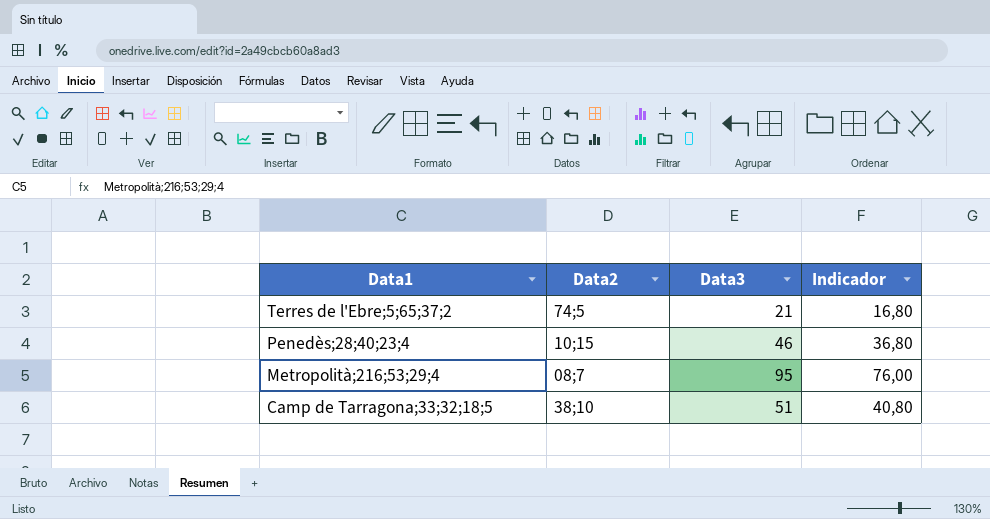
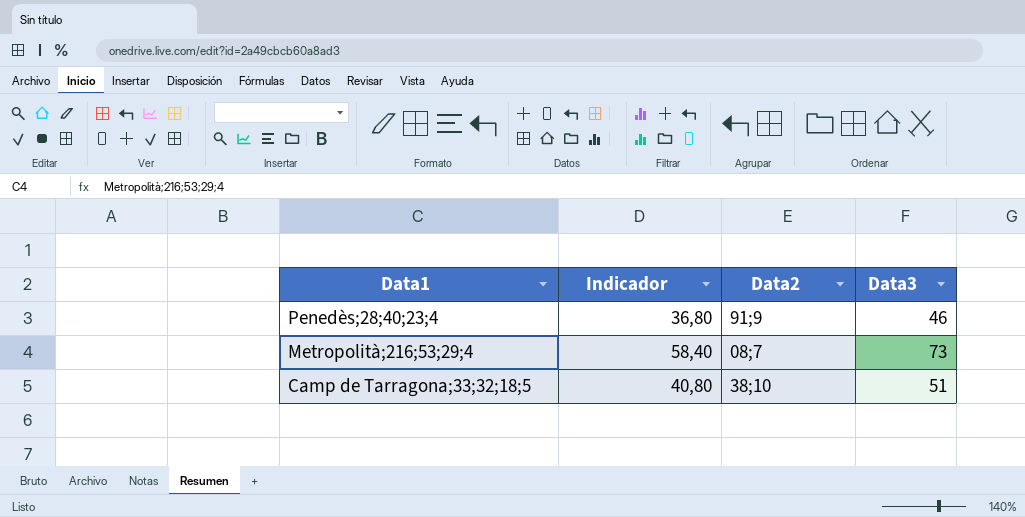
column Indicador | position: 4 -> 2
row Terres de l'Ebre;5;65;37;2: 74;5 | 21 | 16,80 -> none
Penedès;28;40;23;4 | Data2: 10;15 -> 91;9
Metropolità;216;53;29;4 | Indicador: 76,00 -> 58,40
Metropolità;216;53;29;4 | Data3: 95 -> 73

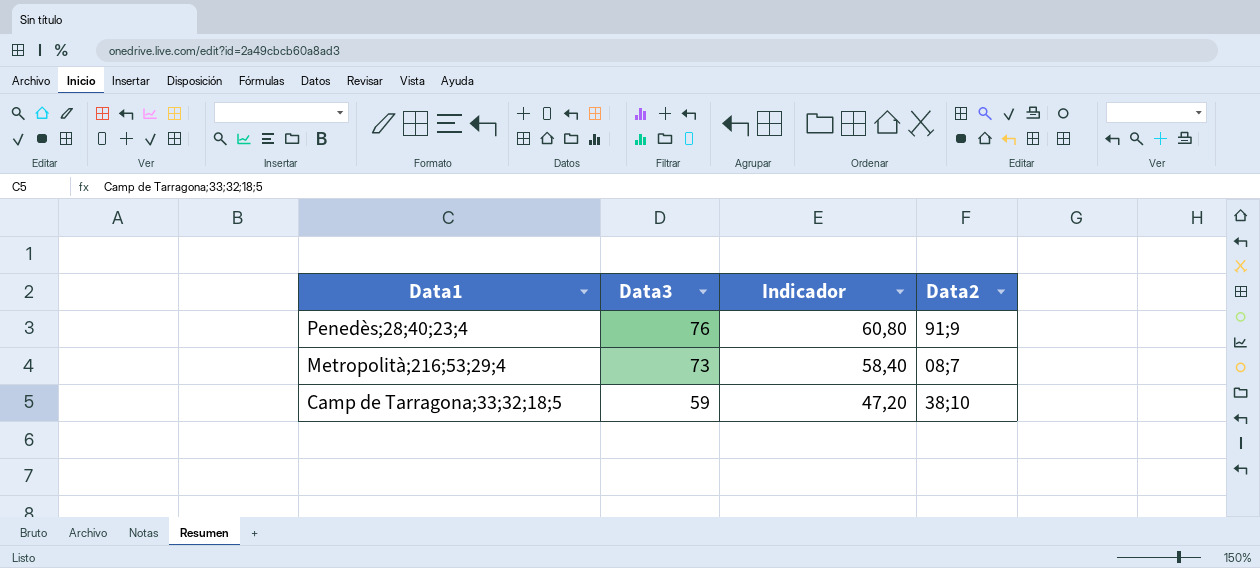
column Data3 | position: 4 -> 2
Penedès;28;40;23;4 | Data3: 46 -> 76
Penedès;28;40;23;4 | Indicador: 36,80 -> 60,80
Camp de Tarragona;33;32;18;5 | Data3: 51 -> 59
Camp de Tarragona;33;32;18;5 | Indicador: 40,80 -> 47,20

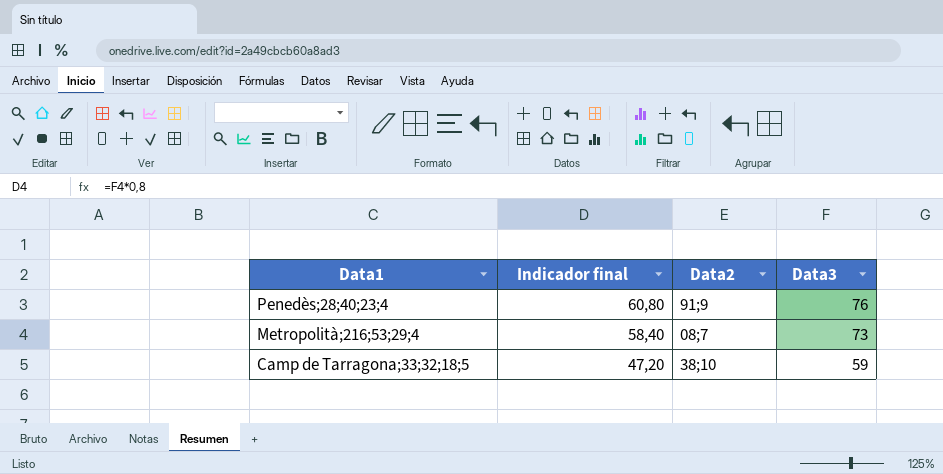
column name: Indicador -> Indicador final
column Data3 | position: 2 -> 4

